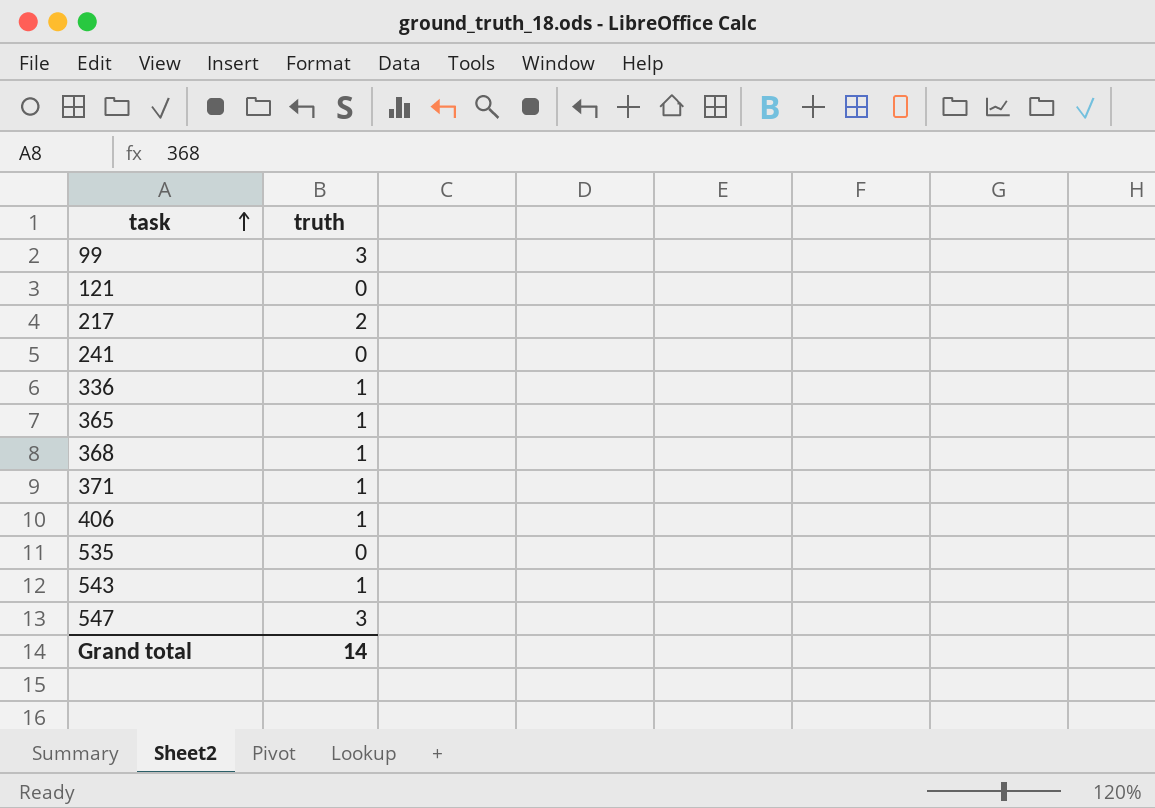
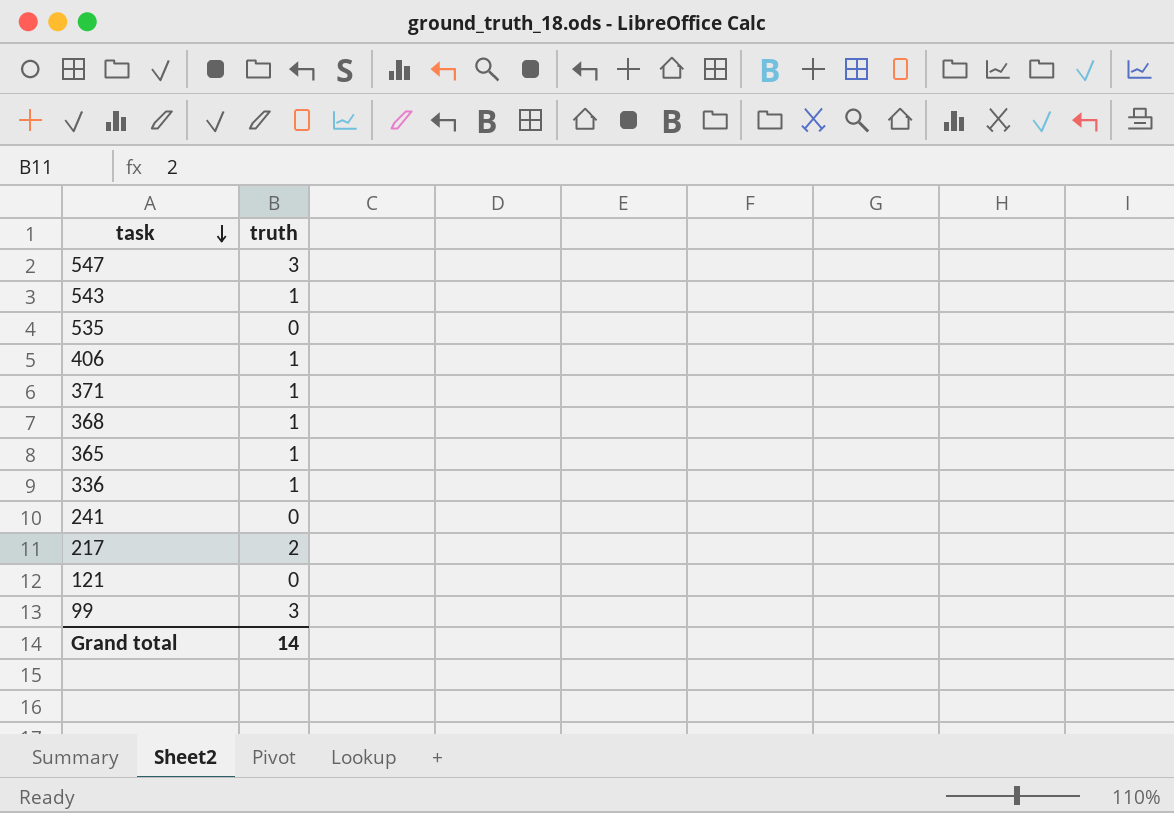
row order: task ascending -> task descending

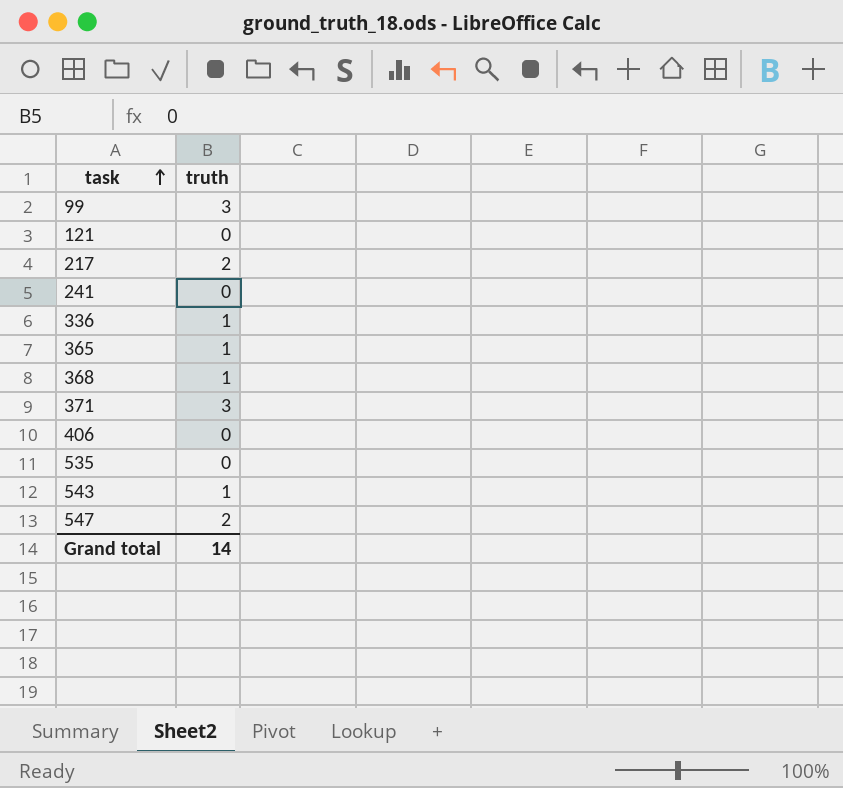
row order: task descending -> task ascending
371 | truth: 1 -> 3
406 | truth: 1 -> 0
547 | truth: 3 -> 2

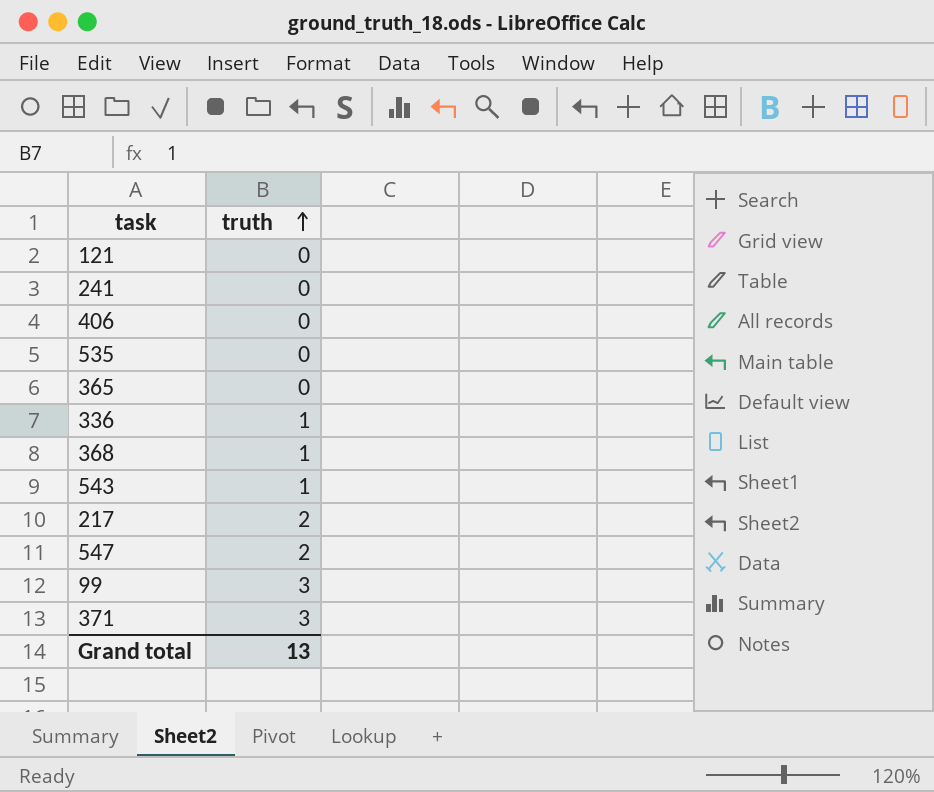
row order: task ascending -> truth ascending
365 | truth: 1 -> 0
Grand total | truth: 14 -> 13

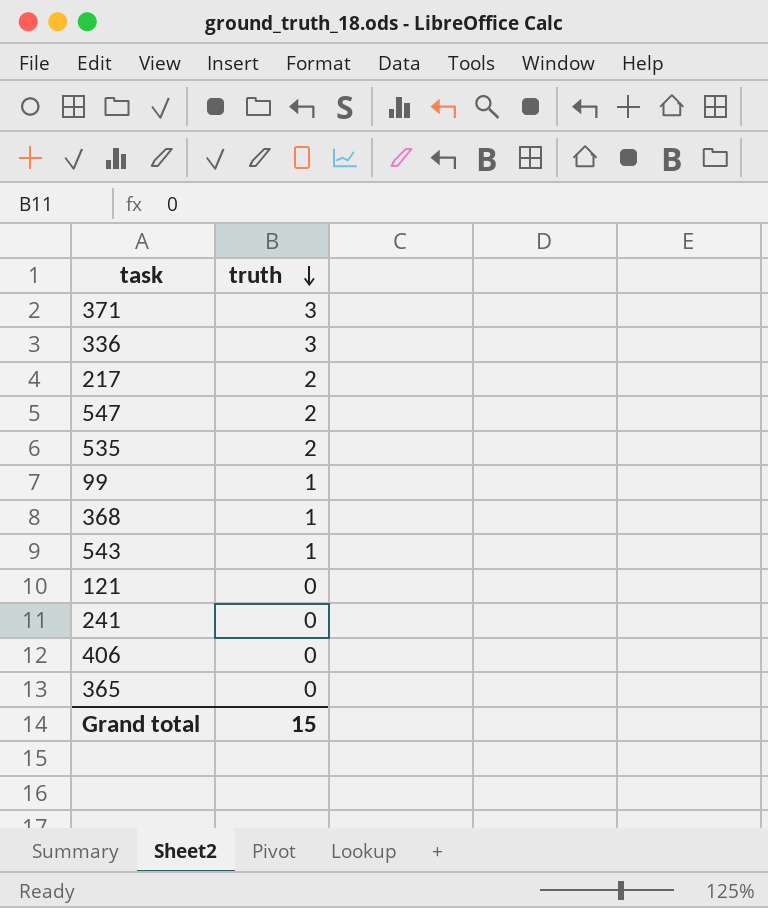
row order: truth ascending -> truth descending
336 | truth: 1 -> 3
535 | truth: 0 -> 2
99 | truth: 3 -> 1
Grand total | truth: 13 -> 15

